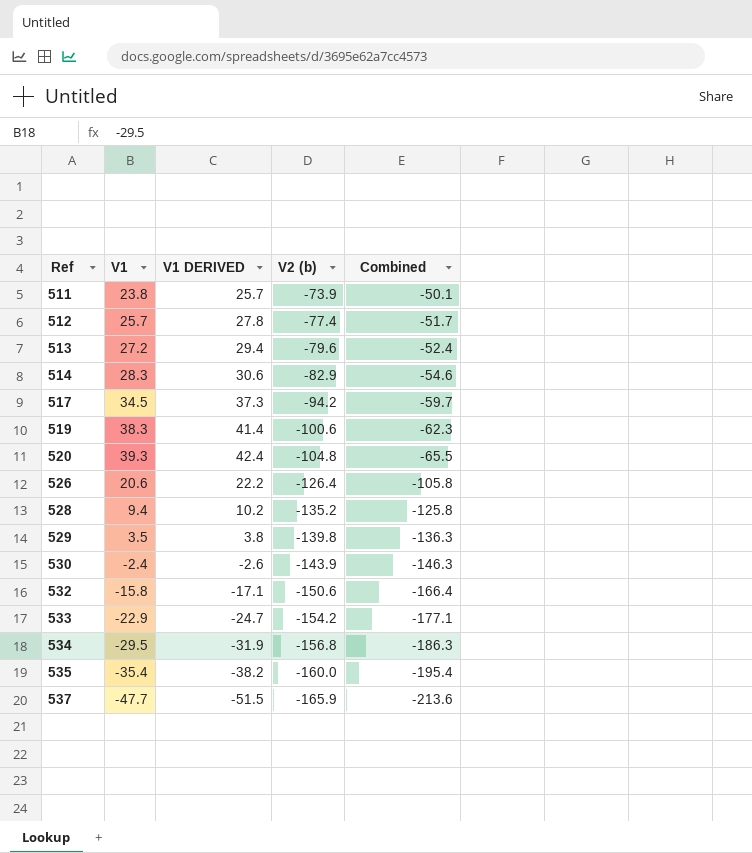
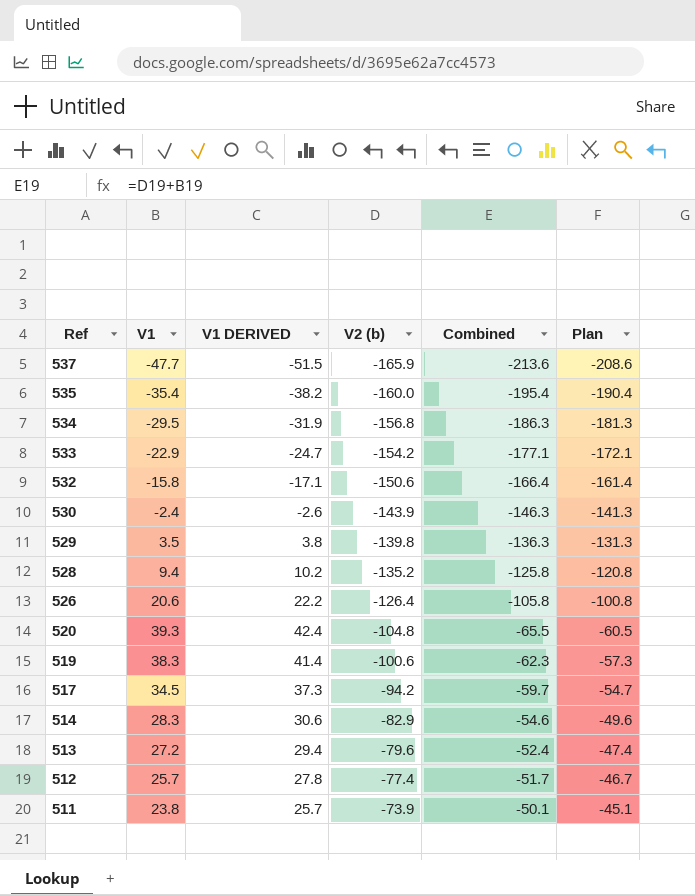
row order: Ref ascending -> Ref descending
column Plan | formula: none -> [Combined] + 5

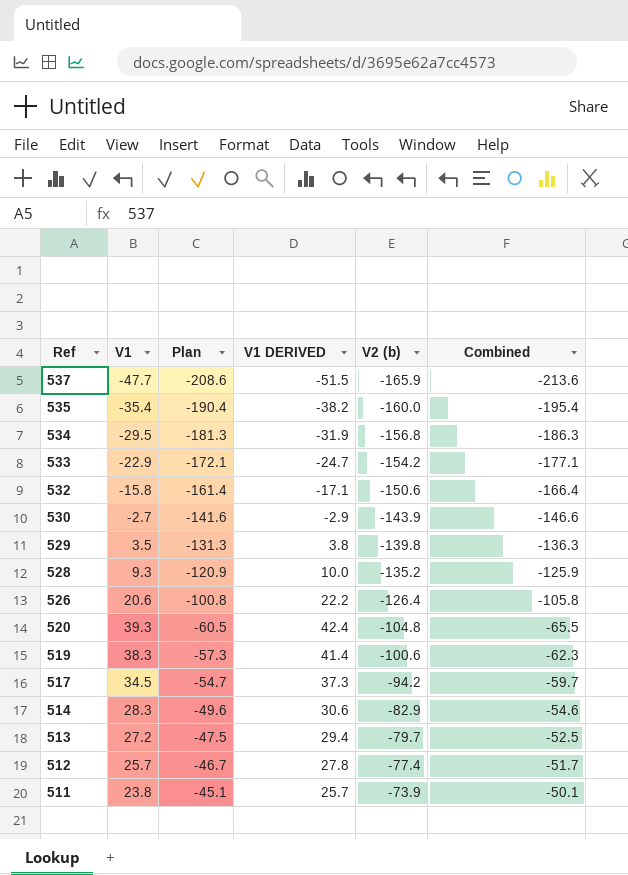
column Plan | position: 6 -> 3
530 | V1: -2.4 -> -2.7
530 | Plan: -141.3 -> -141.6
530 | V1 DERIVED: -2.6 -> -2.9
530 | Combined: -146.3 -> -146.6
528 | V1: 9.4 -> 9.3
528 | Plan: -120.8 -> -120.9
528 | V1 DERIVED: 10.2 -> 10.0
528 | Combined: -125.8 -> -125.9
513 | Plan: -47.4 -> -47.5
513 | V2 (b): -79.6 -> -79.7
513 | Combined: -52.4 -> -52.5

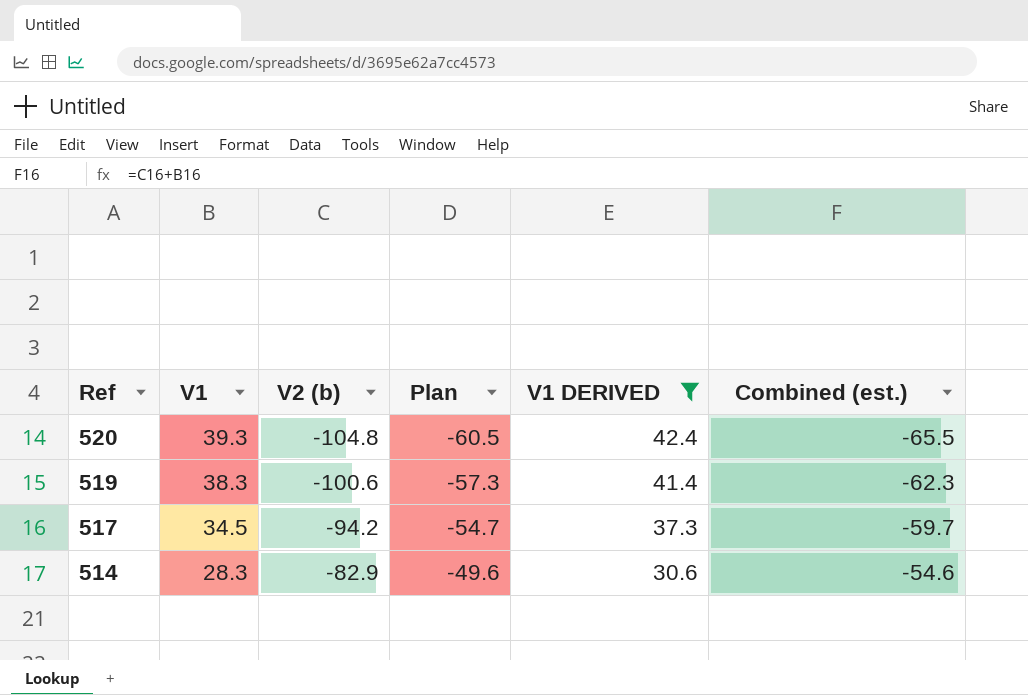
filter: none -> V1 DERIVED >= 30.6
column V2 (b) | position: 5 -> 3
column name: Combined -> Combined (est.)

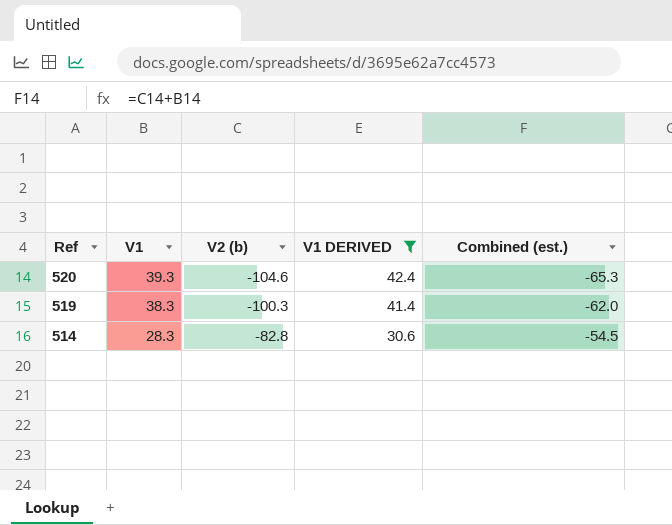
column Plan | formula: [Combined (est.)] + 5 -> none
row 517: 34.5 | -94.2 | -54.7 | 37.3 | -59.7 -> none
520 | V2 (b): -104.8 -> -104.6
520 | Combined (est.): -65.5 -> -65.3
519 | V2 (b): -100.6 -> -100.3
519 | Combined (est.): -62.3 -> -62.0
514 | V2 (b): -82.9 -> -82.8
514 | Combined (est.): -54.6 -> -54.5

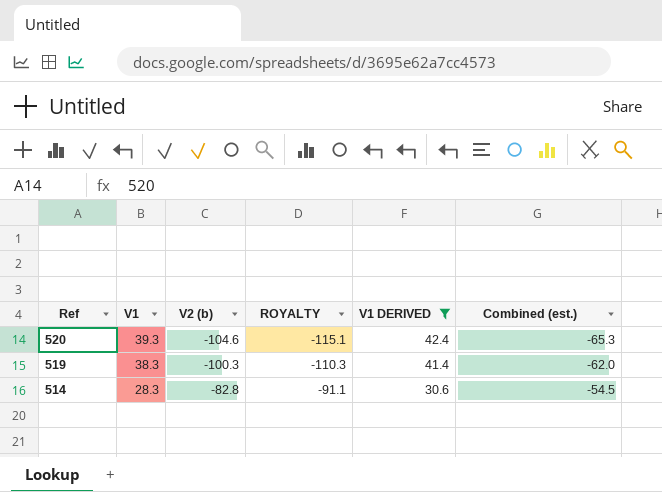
column ROYALTY | formula: none -> [V2 (b)] * 1.1

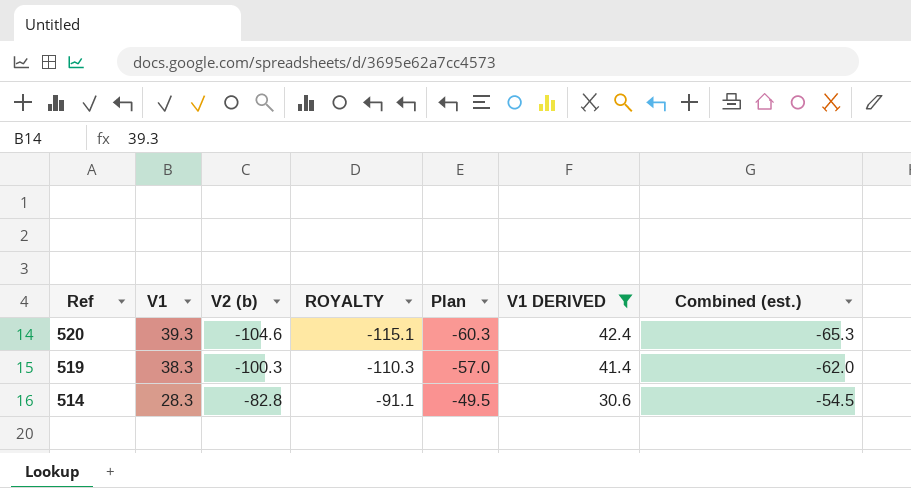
column Plan | formula: none -> [Combined (est.)] + 5

